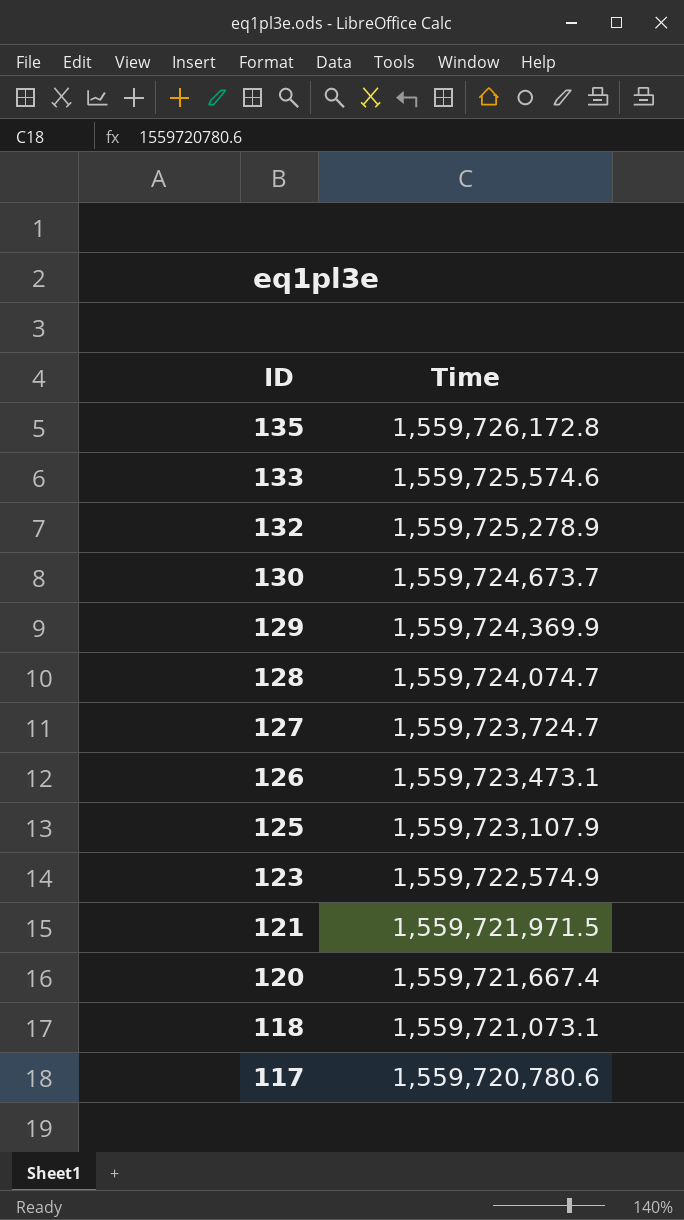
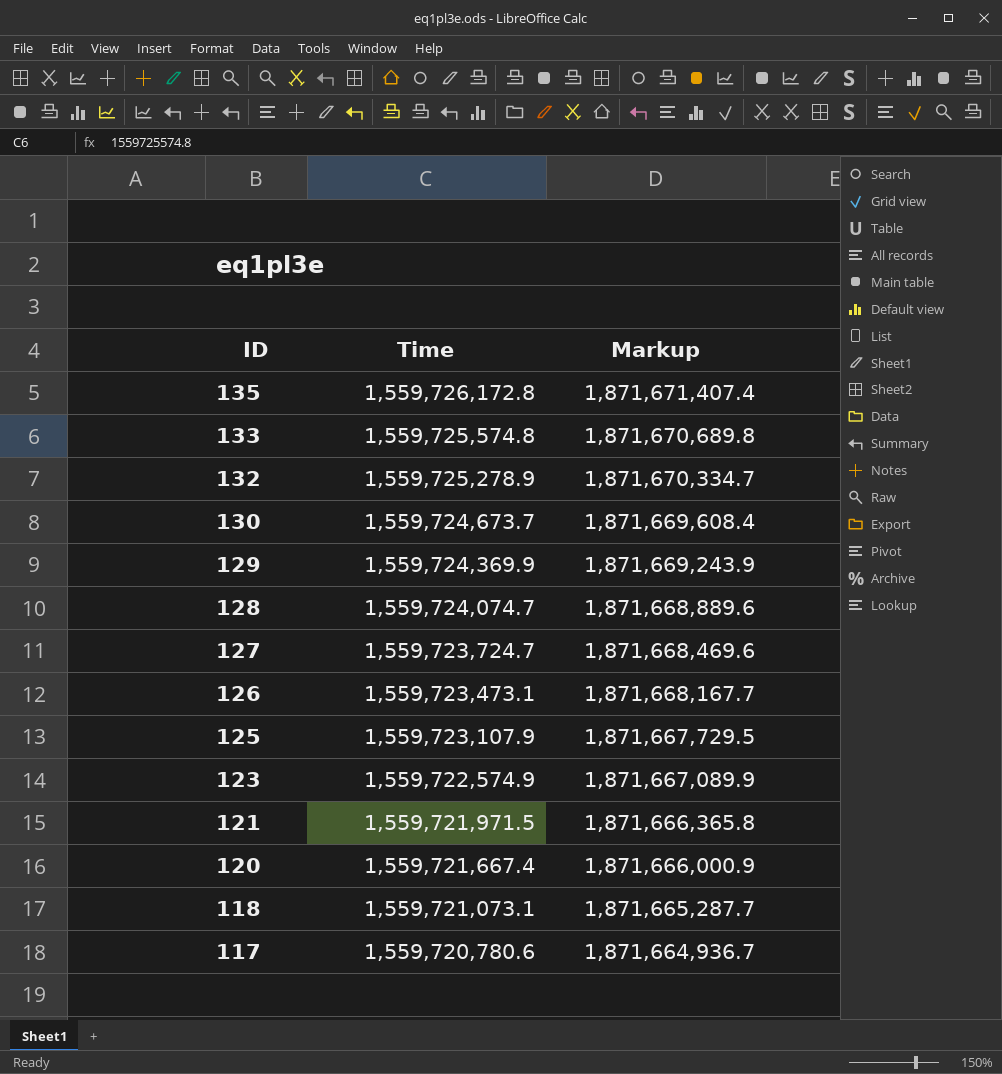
column Markup | formula: none -> [Time] * 1.2
133 | Time: 1,559,725,574.6 -> 1,559,725,574.8

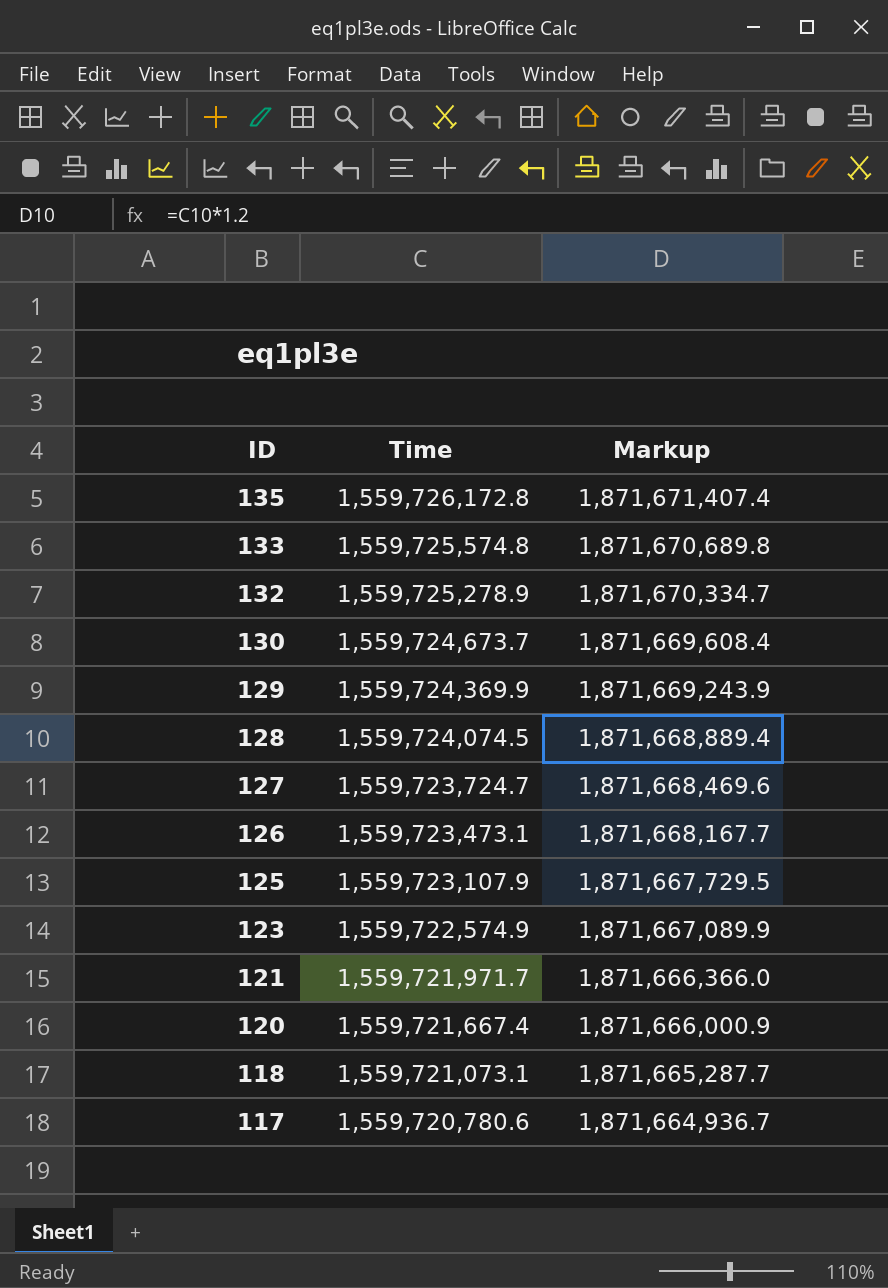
128 | Time: 1,559,724,074.7 -> 1,559,724,074.5
128 | Markup: 1,871,668,889.6 -> 1,871,668,889.4
121 | Time: 1,559,721,971.5 -> 1,559,721,971.7
121 | Markup: 1,871,666,365.8 -> 1,871,666,366.0

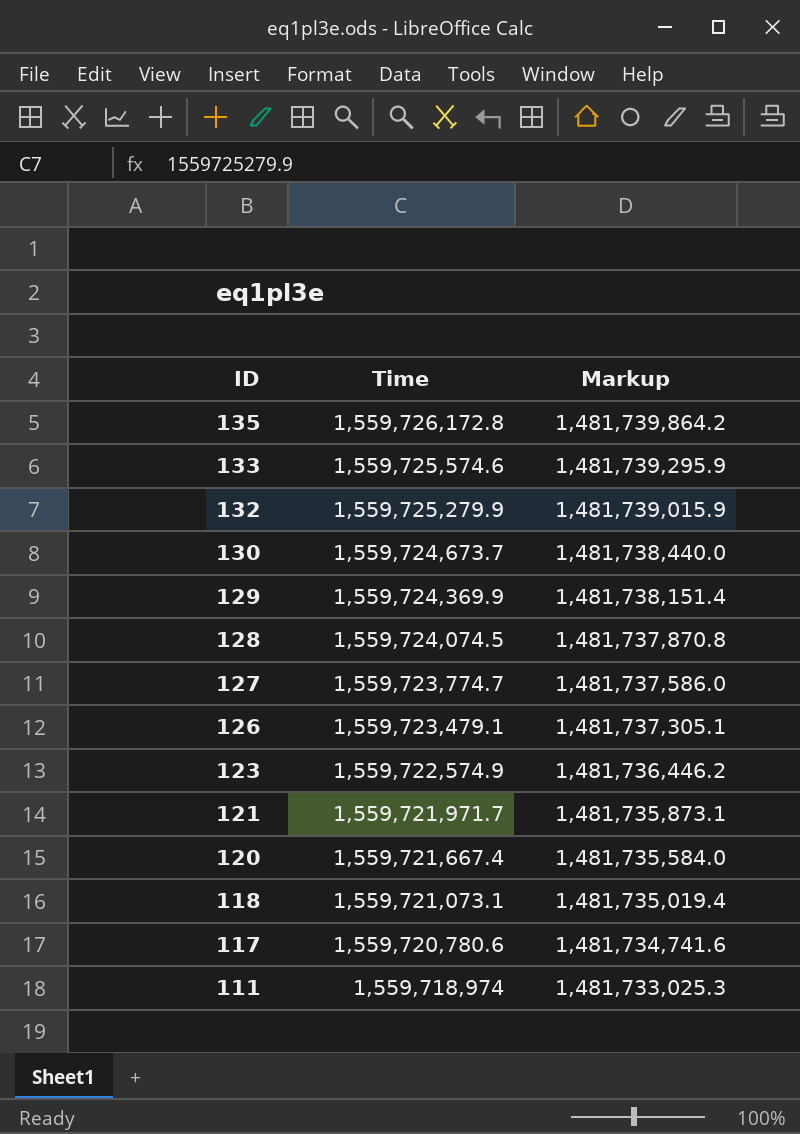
column Markup | formula: [Time] * 1.2 -> [Time] * 0.95
row 125: 1,559,723,107.9 | 1,871,667,729.5 -> none
133 | Time: 1,559,725,574.8 -> 1,559,725,574.6
132 | Time: 1,559,725,278.9 -> 1,559,725,279.9
127 | Time: 1,559,723,724.7 -> 1,559,723,774.7
126 | Time: 1,559,723,473.1 -> 1,559,723,479.1
row 111: none -> 1,559,718,974 | 1,481,733,025.3

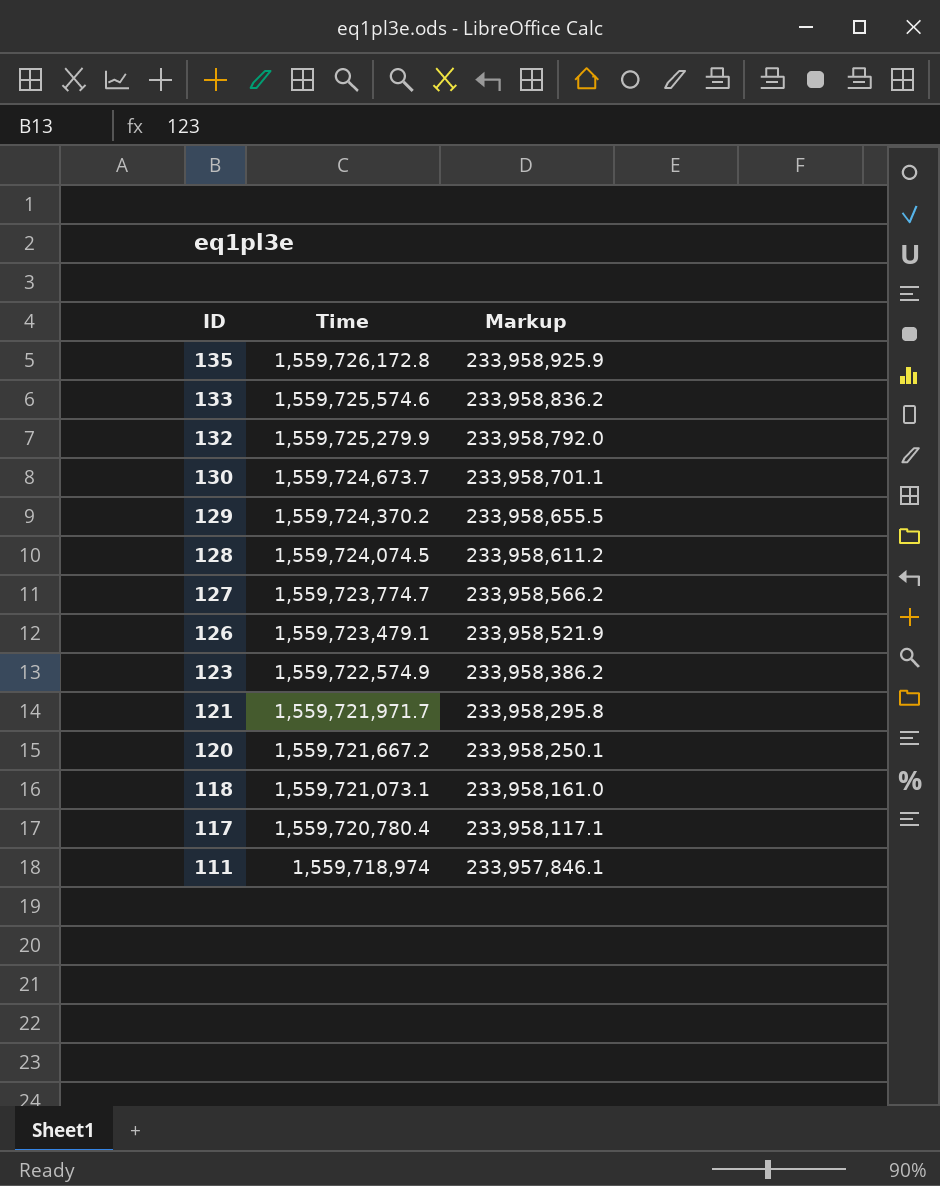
column Markup | formula: [Time] * 0.95 -> [Time] * 0.15
129 | Time: 1,559,724,369.9 -> 1,559,724,370.2
120 | Time: 1,559,721,667.4 -> 1,559,721,667.2
117 | Time: 1,559,720,780.6 -> 1,559,720,780.4

